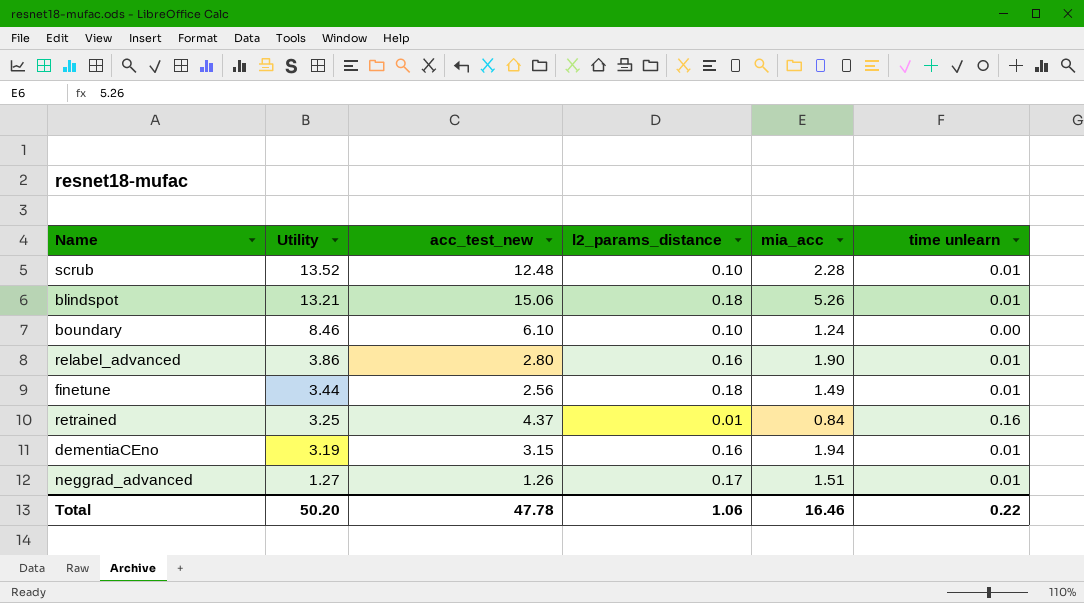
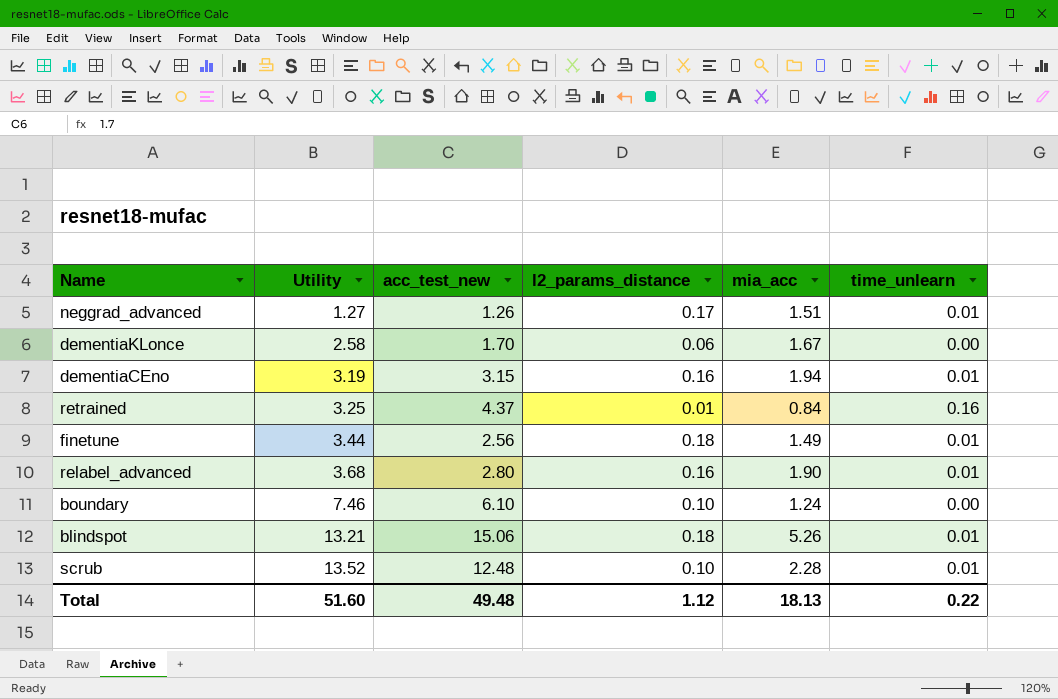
row order: Utility descending -> Utility ascending
column name: time unlearn -> time_unlearn
row dementiaKLonce: none -> 2.58 | 1.70 | 0.06 | 1.67 | 0.00
relabel_advanced | Utility: 3.86 -> 3.68
boundary | Utility: 8.46 -> 7.46
Total | Utility: 50.20 -> 51.60
Total | acc_test_new: 47.78 -> 49.48
Total | l2_params_distance: 1.06 -> 1.12
Total | mia_acc: 16.46 -> 18.13

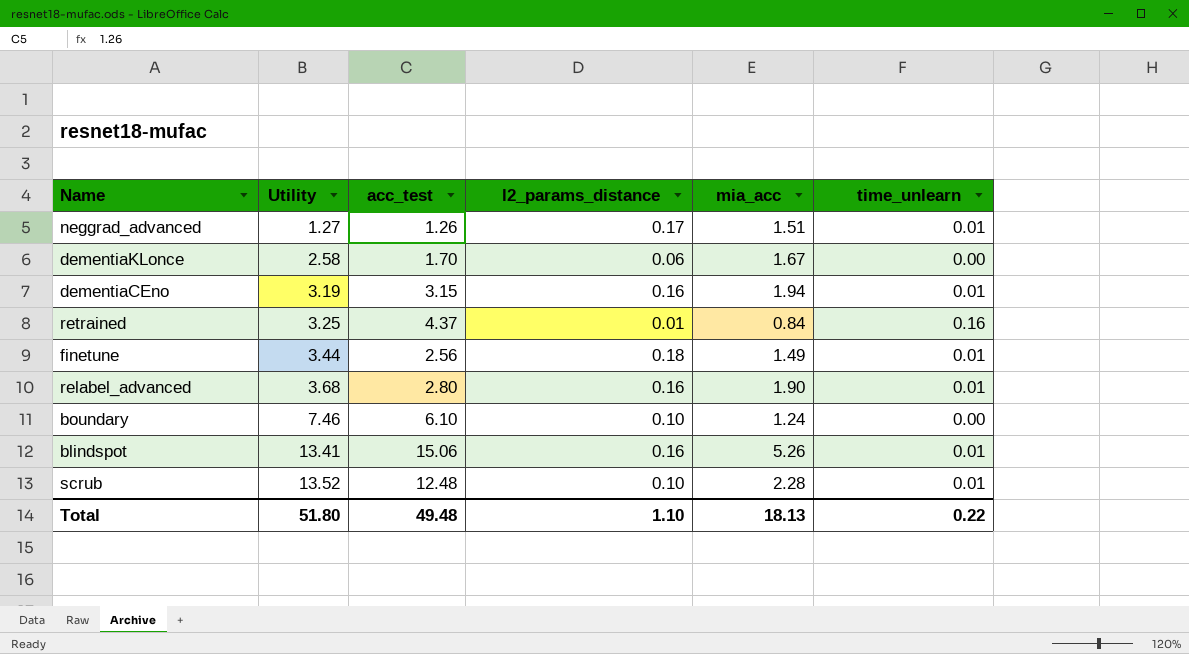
column name: acc_test_new -> acc_test
blindspot | Utility: 13.21 -> 13.41
blindspot | l2_params_distance: 0.18 -> 0.16
Total | Utility: 51.60 -> 51.80
Total | l2_params_distance: 1.12 -> 1.10

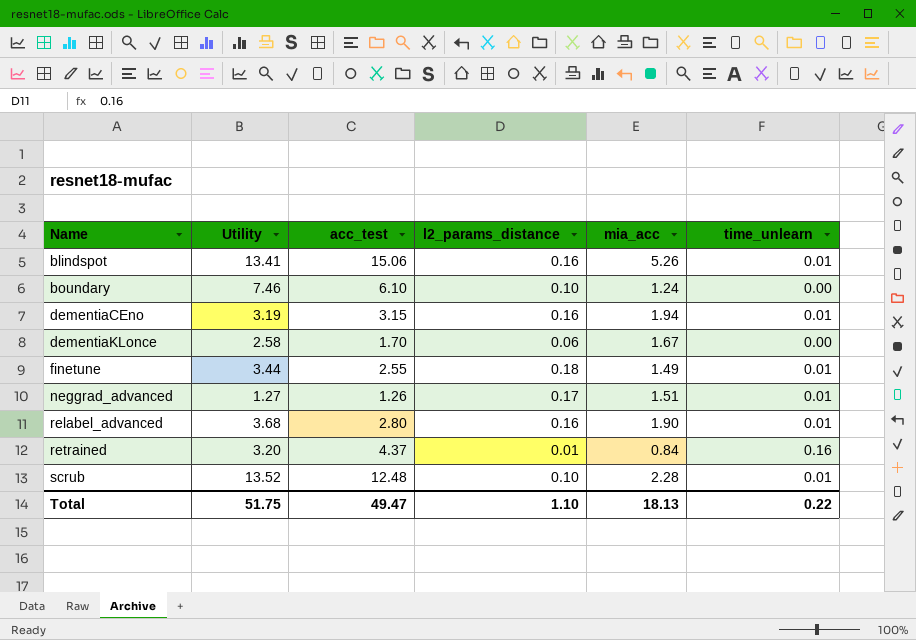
row order: Utility ascending -> Name ascending
finetune | acc_test: 2.56 -> 2.55
retrained | Utility: 3.25 -> 3.20
Total | Utility: 51.80 -> 51.75
Total | acc_test: 49.48 -> 49.47

